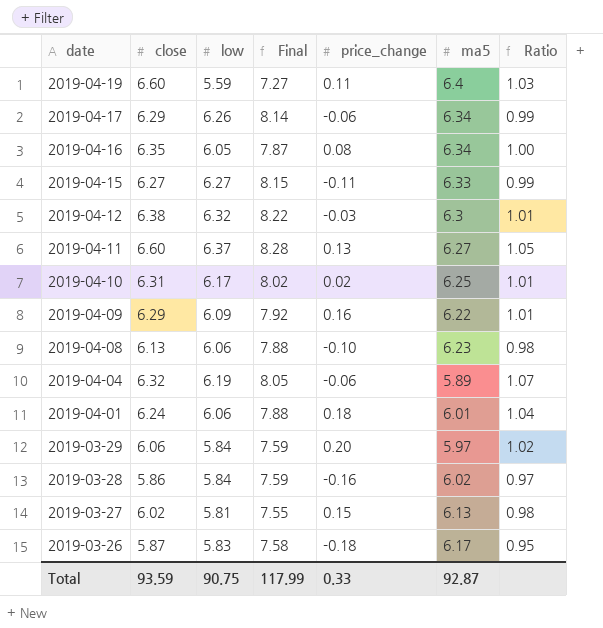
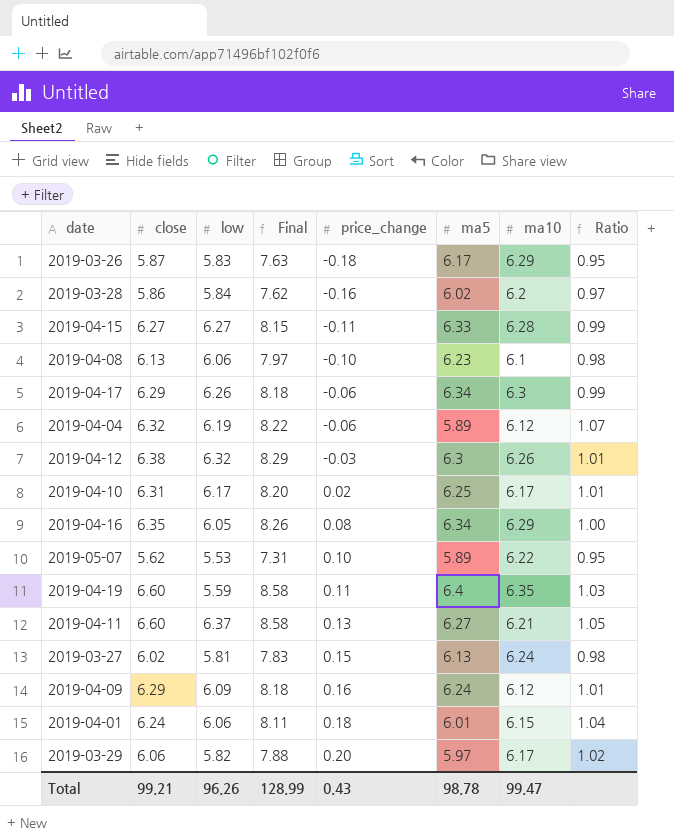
row order: date descending -> price_change ascending
column Final | formula: [low] * 1.3 -> [close] * 1.3
column ma10 | position: none -> 7
row 2019-05-07: none -> 5.62 | 5.53 | 7.31 | 0.10 | 5.89 | 6.22 | 0.95
2019-04-09 | ma5: 6.22 -> 6.24
2019-03-29 | low: 5.84 -> 5.82
Total | close: 93.59 -> 99.21
Total | low: 90.75 -> 96.26
Total | Final: 117.99 -> 128.99
Total | price_change: 0.33 -> 0.43
Total | ma5: 92.87 -> 98.78

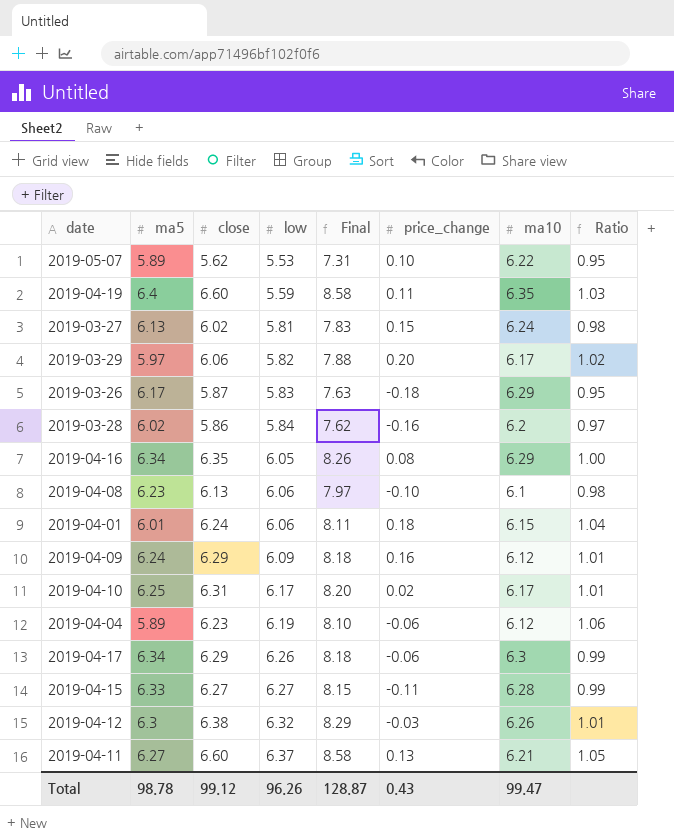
row order: price_change ascending -> low ascending
column ma5 | position: 6 -> 2
2019-04-04 | close: 6.32 -> 6.23
2019-04-04 | Final: 8.22 -> 8.10
2019-04-04 | Ratio: 1.07 -> 1.06
Total | close: 99.21 -> 99.12
Total | Final: 128.99 -> 128.87

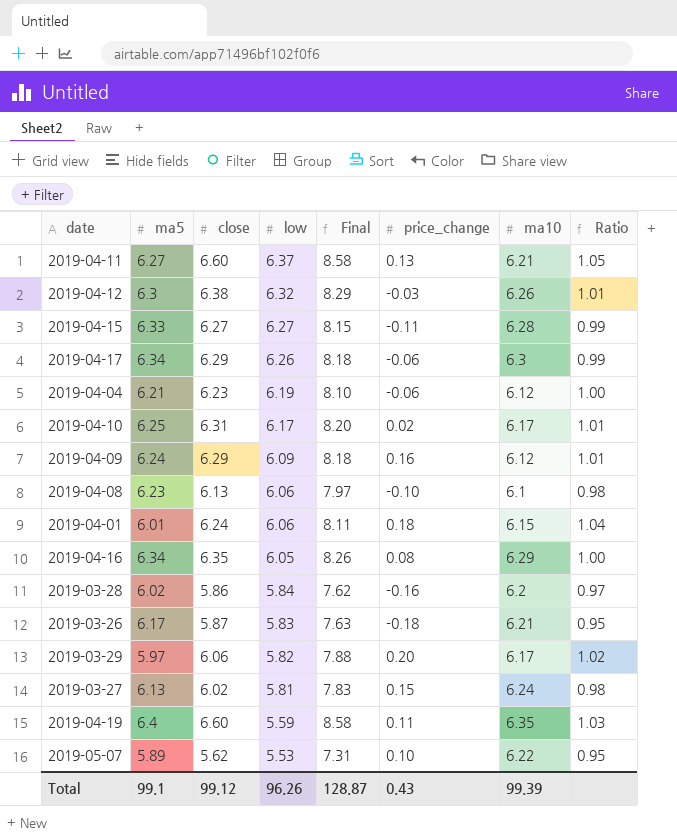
row order: low ascending -> low descending
2019-04-04 | ma5: 5.89 -> 6.21
2019-04-04 | Ratio: 1.06 -> 1.00
2019-03-26 | ma10: 6.29 -> 6.21
Total | ma5: 98.78 -> 99.1
Total | ma10: 99.47 -> 99.39

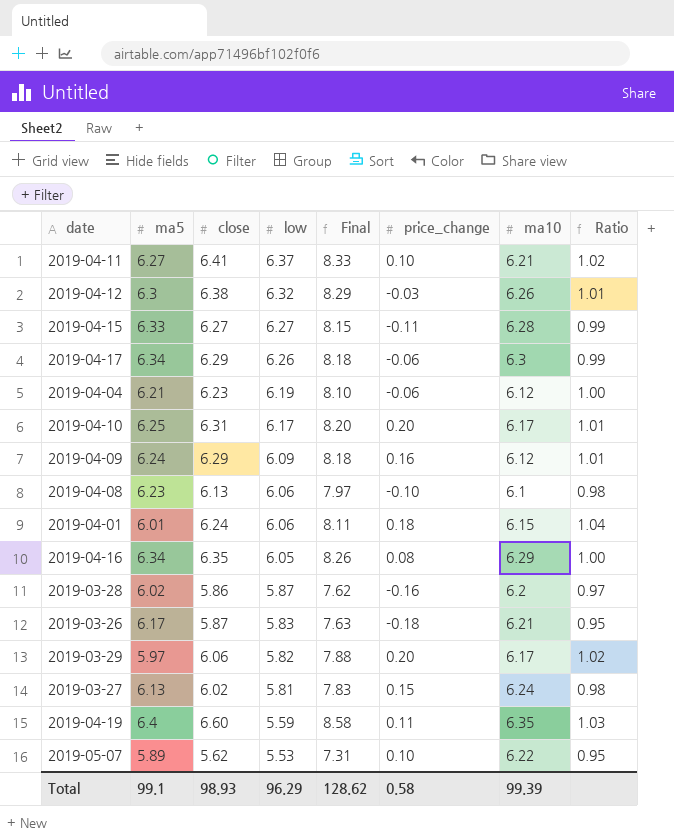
2019-04-11 | close: 6.60 -> 6.41
2019-04-11 | Final: 8.58 -> 8.33
2019-04-11 | price_change: 0.13 -> 0.10
2019-04-11 | Ratio: 1.05 -> 1.02
2019-04-10 | price_change: 0.02 -> 0.20
2019-03-28 | low: 5.84 -> 5.87
Total | close: 99.12 -> 98.93
Total | low: 96.26 -> 96.29
Total | Final: 128.87 -> 128.62
Total | price_change: 0.43 -> 0.58

